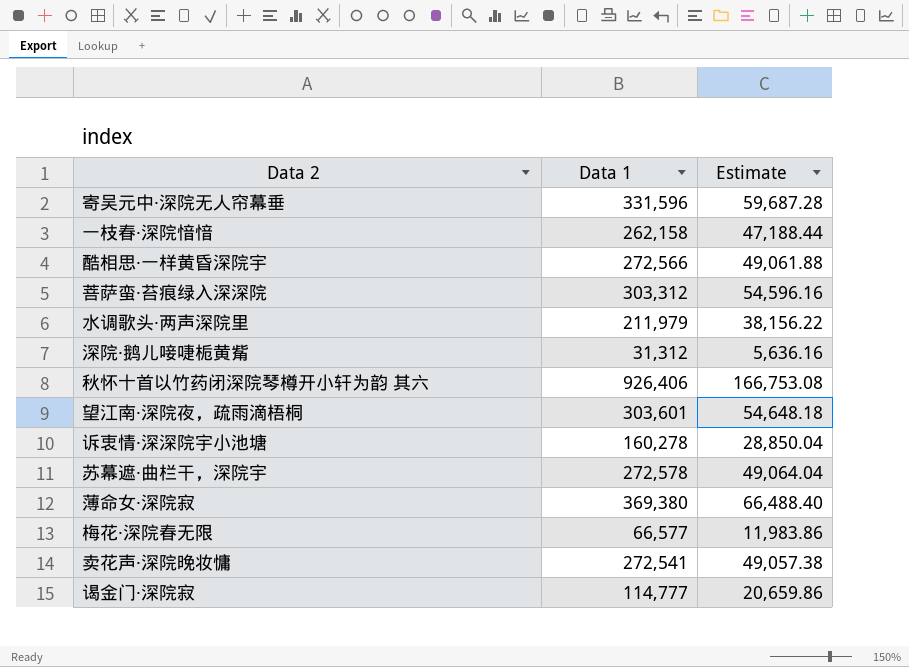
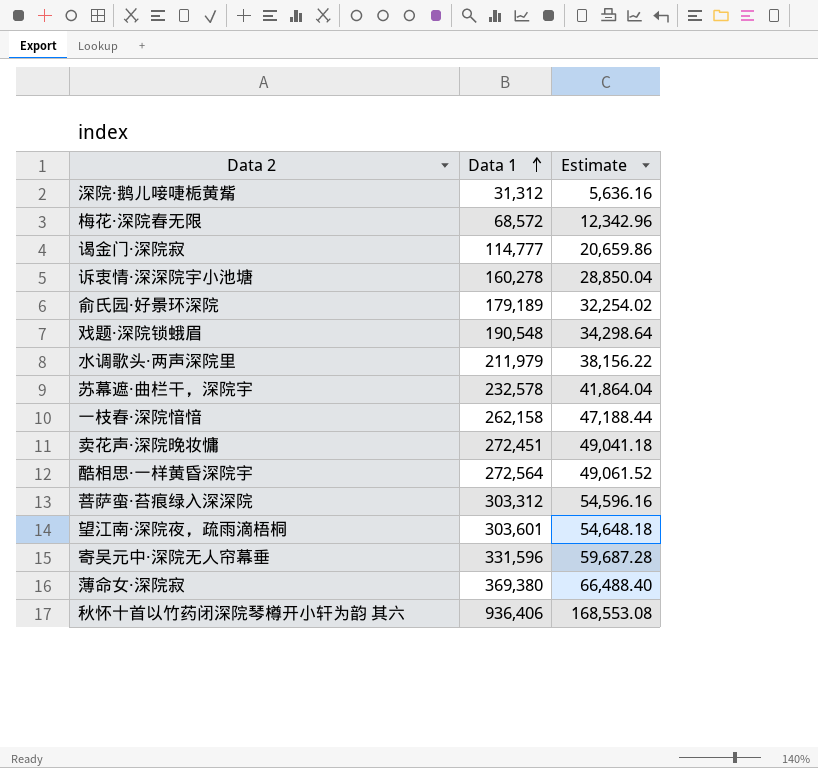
row order: none -> Data 1 ascending
梅花·深院春无限 | Data 1: 66,577 -> 68,572
梅花·深院春无限 | Estimate: 11,983.86 -> 12,342.96
row 俞氏园·好景环深院: none -> 179,189 | 32,254.02
row 戏题·深院锁蛾眉: none -> 190,548 | 34,298.64
苏幕遮·曲栏干，深院宇 | Data 1: 272,578 -> 232,578
苏幕遮·曲栏干，深院宇 | Estimate: 49,064.04 -> 41,864.04
卖花声·深院晚妆慵 | Data 1: 272,541 -> 272,451
卖花声·深院晚妆慵 | Estimate: 49,057.38 -> 49,041.18
酷相思·一样黄昏深院宇 | Data 1: 272,566 -> 272,564
酷相思·一样黄昏深院宇 | Estimate: 49,061.88 -> 49,061.52
秋怀十首以竹药闭深院琴樽开小轩为韵 其六 | Data 1: 926,406 -> 936,406
秋怀十首以竹药闭深院琴樽开小轩为韵 其六 | Estimate: 166,753.08 -> 168,553.08

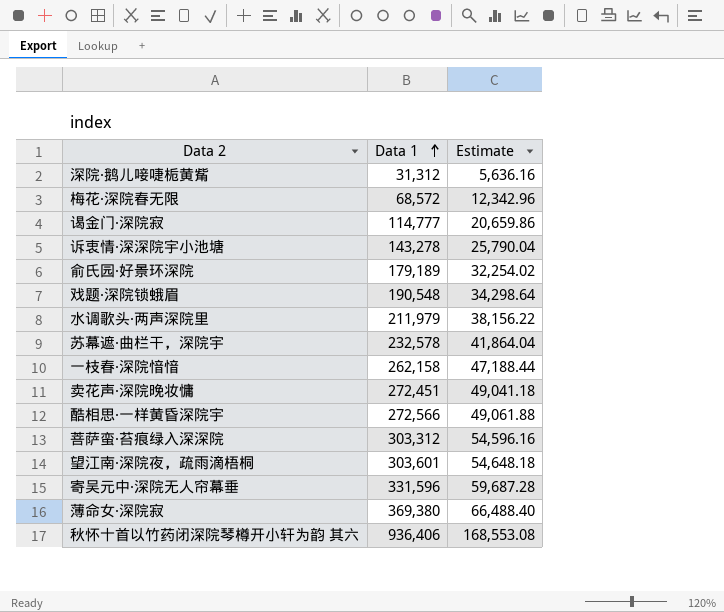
诉衷情·深深院宇小池塘 | Data 1: 160,278 -> 143,278
诉衷情·深深院宇小池塘 | Estimate: 28,850.04 -> 25,790.04
酷相思·一样黄昏深院宇 | Data 1: 272,564 -> 272,566
酷相思·一样黄昏深院宇 | Estimate: 49,061.52 -> 49,061.88

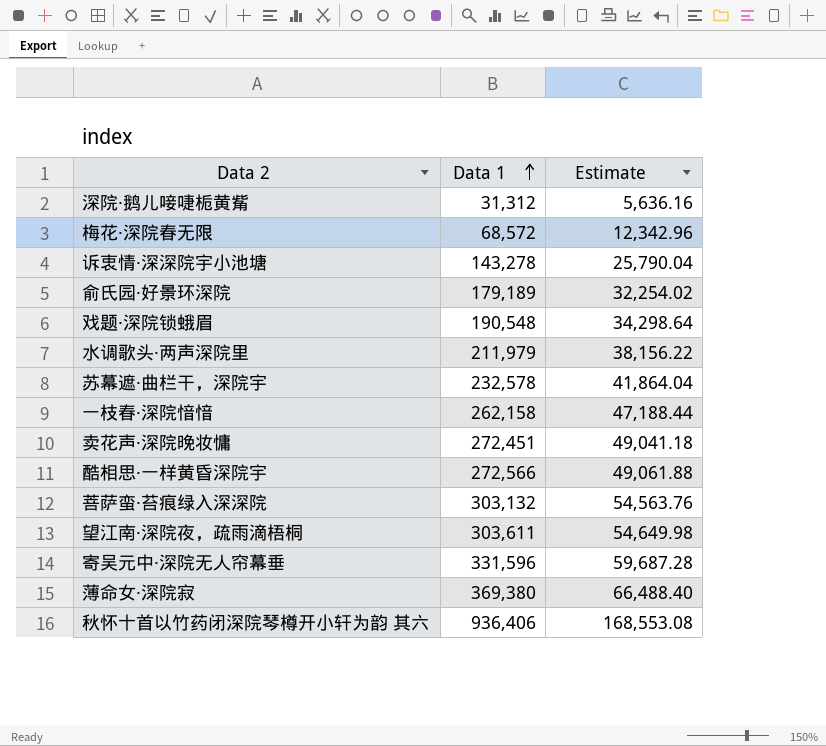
row 谒金门·深院寂: 114,777 | 20,659.86 -> none
菩萨蛮·苔痕绿入深深院 | Data 1: 303,312 -> 303,132
菩萨蛮·苔痕绿入深深院 | Estimate: 54,596.16 -> 54,563.76
望江南·深院夜，疏雨滴梧桐 | Data 1: 303,601 -> 303,611
望江南·深院夜，疏雨滴梧桐 | Estimate: 54,648.18 -> 54,649.98

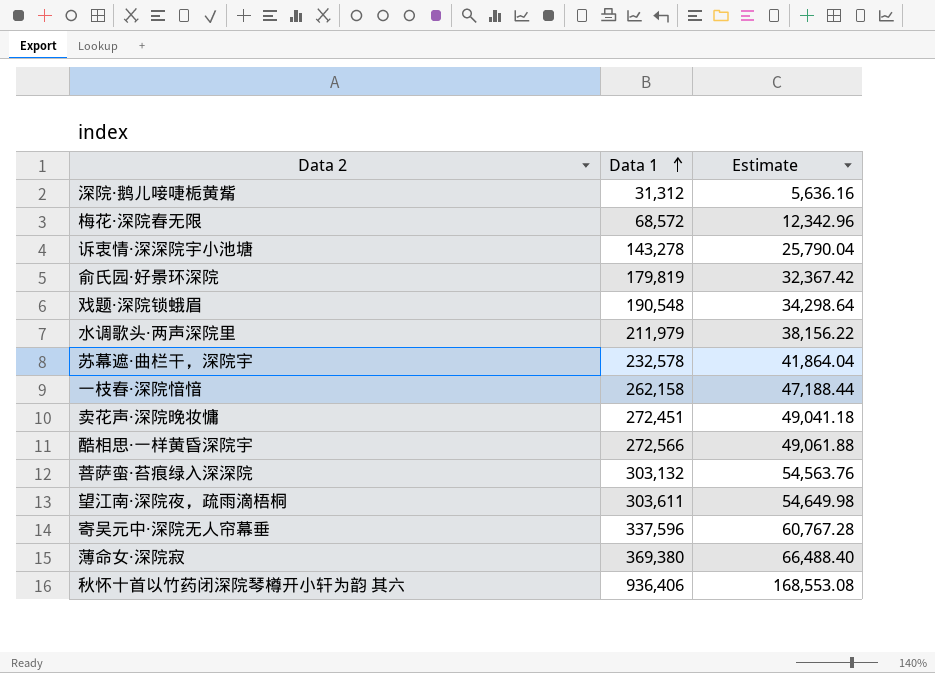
俞氏园·好景环深院 | Data 1: 179,189 -> 179,819
俞氏园·好景环深院 | Estimate: 32,254.02 -> 32,367.42
寄吴元中·深院无人帘幕垂 | Data 1: 331,596 -> 337,596
寄吴元中·深院无人帘幕垂 | Estimate: 59,687.28 -> 60,767.28

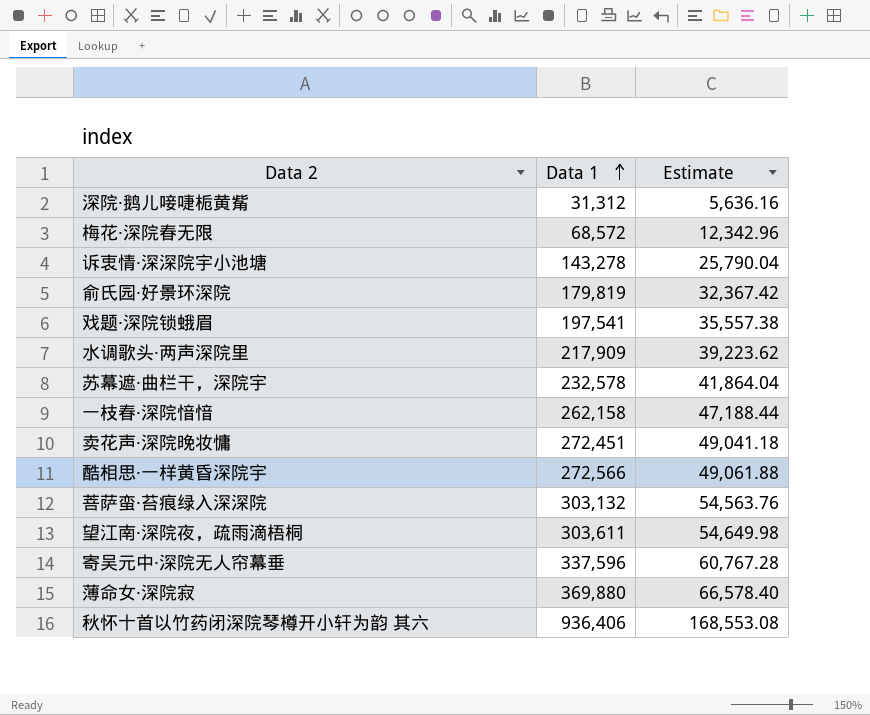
戏题·深院锁蛾眉 | Data 1: 190,548 -> 197,541
戏题·深院锁蛾眉 | Estimate: 34,298.64 -> 35,557.38
水调歌头·两声深院里 | Data 1: 211,979 -> 217,909
水调歌头·两声深院里 | Estimate: 38,156.22 -> 39,223.62
薄命女·深院寂 | Data 1: 369,380 -> 369,880
薄命女·深院寂 | Estimate: 66,488.40 -> 66,578.40

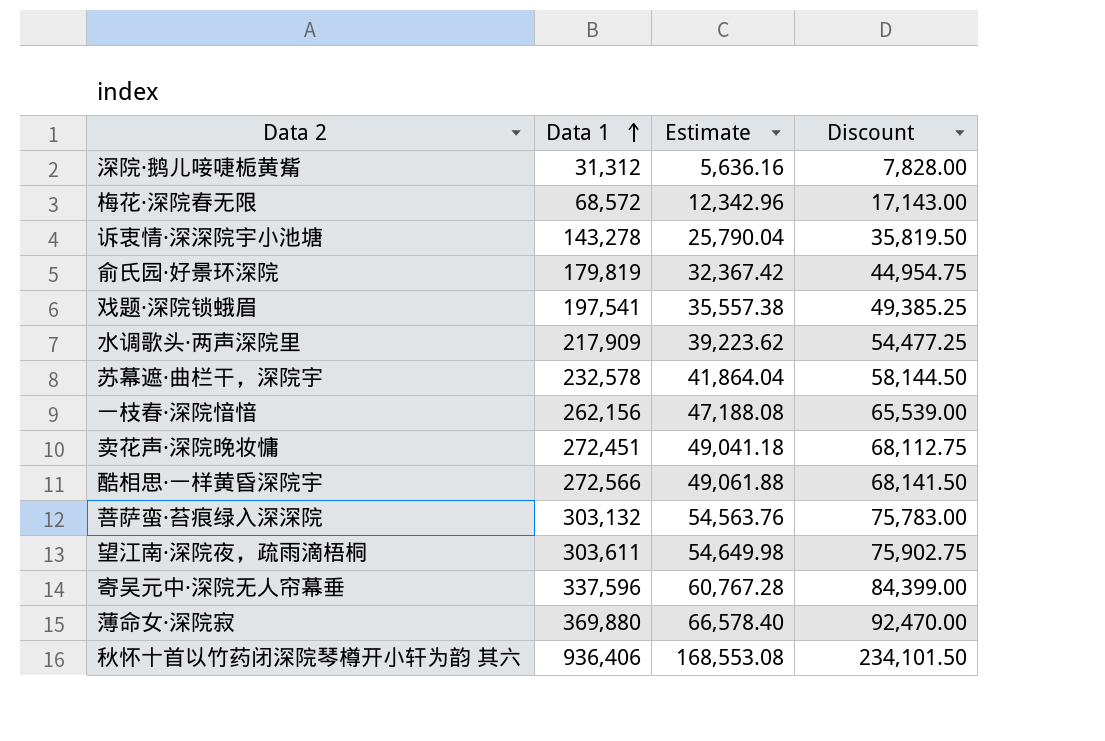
column Discount | formula: none -> [Data 1] * 0.25
一枝春·深院愔愔 | Data 1: 262,158 -> 262,156
一枝春·深院愔愔 | Estimate: 47,188.44 -> 47,188.08

